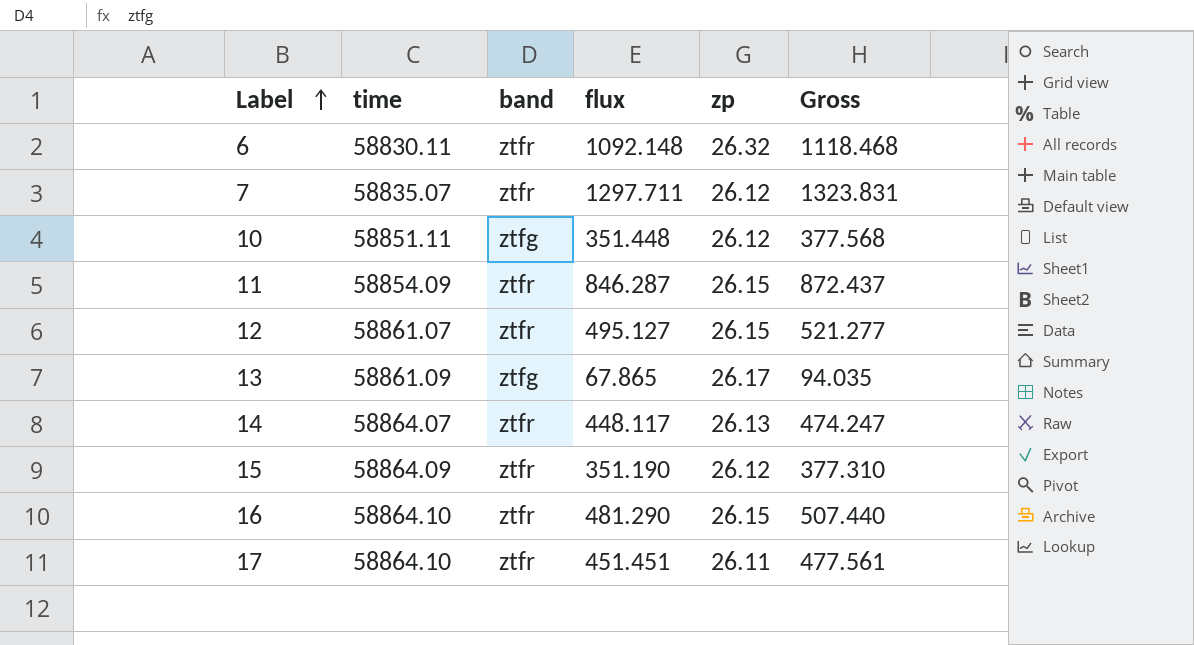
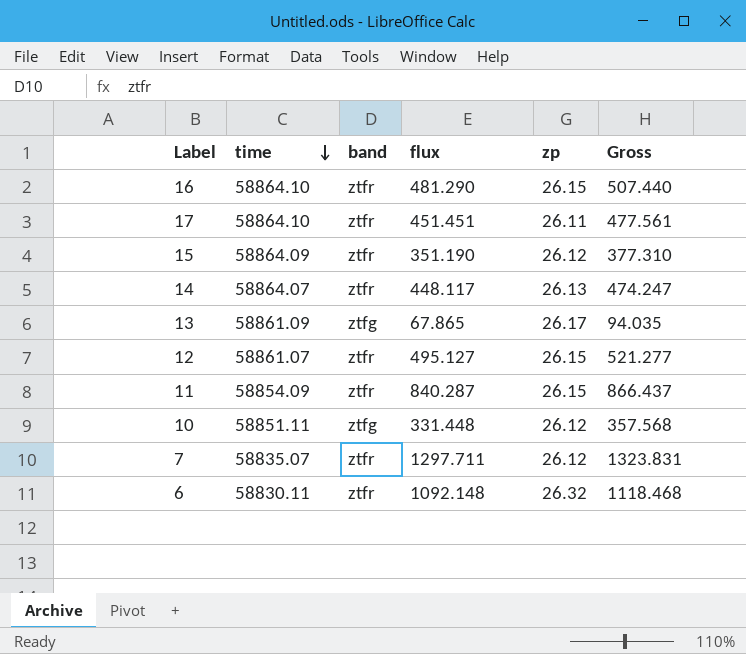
row order: Label ascending -> time descending
11 | flux: 846.287 -> 840.287
11 | Gross: 872.437 -> 866.437
10 | flux: 351.448 -> 331.448
10 | Gross: 377.568 -> 357.568

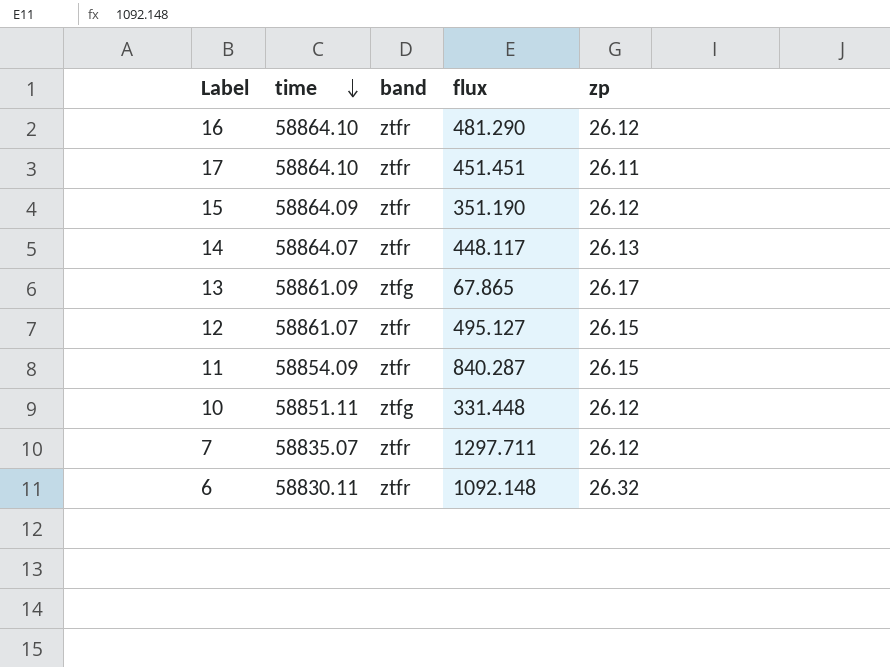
column Gross | formula: [flux] + [zp] -> none
16 | zp: 26.15 -> 26.12

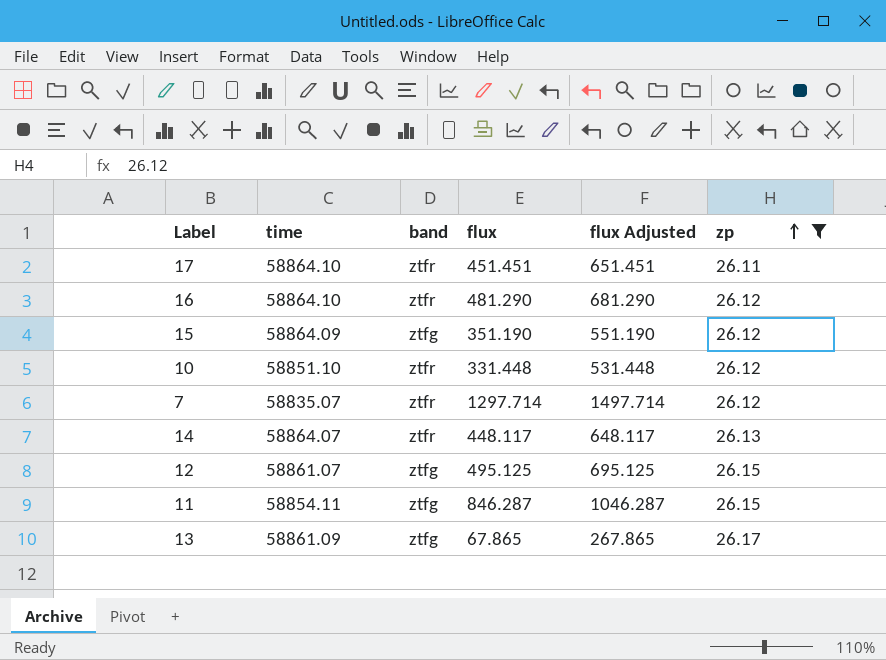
filter: none -> zp != 26.32
row order: time descending -> zp ascending
column flux Adjusted | formula: none -> [flux] + 200
15 | band: ztfr -> ztfg
10 | time: 58851.11 -> 58851.10
10 | band: ztfg -> ztfr
7 | flux: 1297.711 -> 1297.714
12 | band: ztfr -> ztfg
12 | flux: 495.127 -> 495.125
11 | time: 58854.09 -> 58854.11
11 | band: ztfr -> ztfg
11 | flux: 840.287 -> 846.287

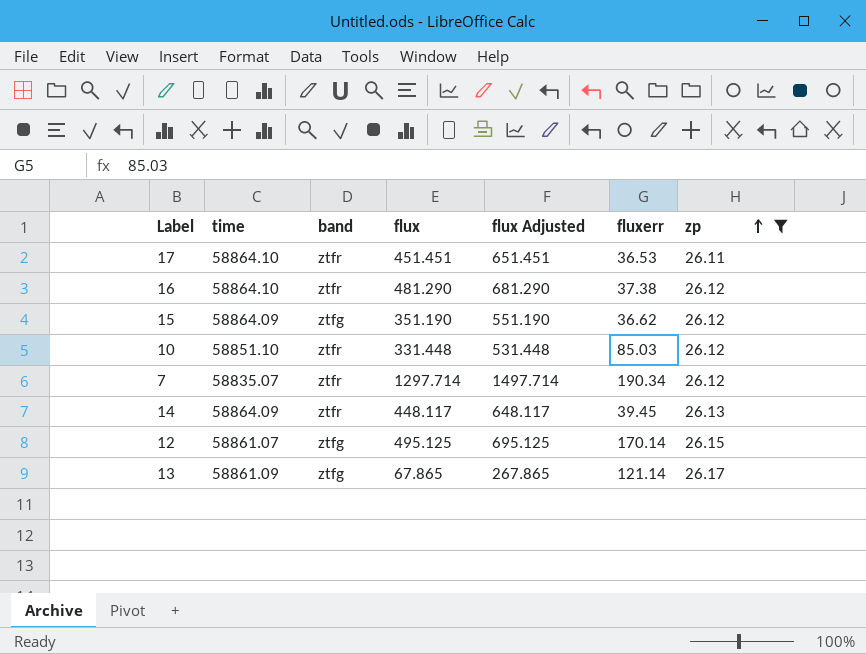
column fluxerr | position: none -> 6
row 11: 58854.11 | ztfg | 846.287 | 1046.287 | 26.15 -> none
14 | time: 58864.07 -> 58864.09

